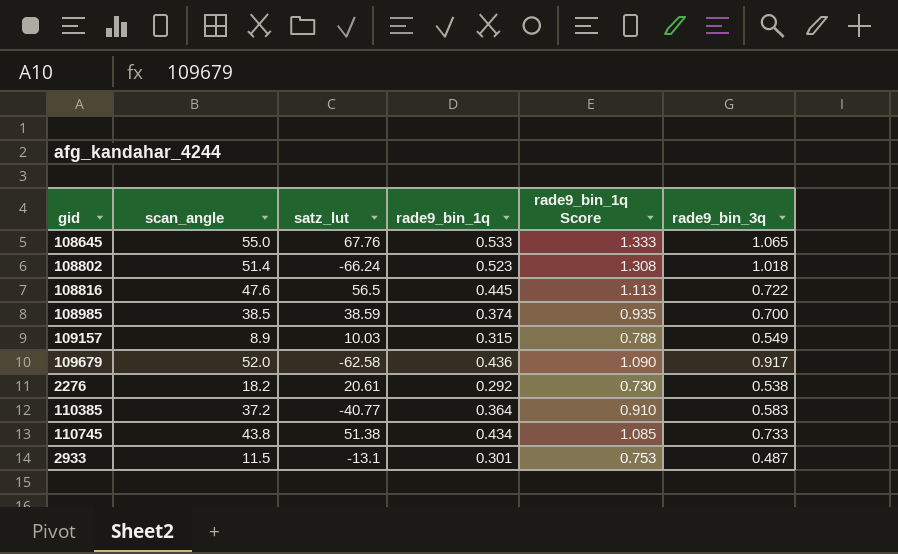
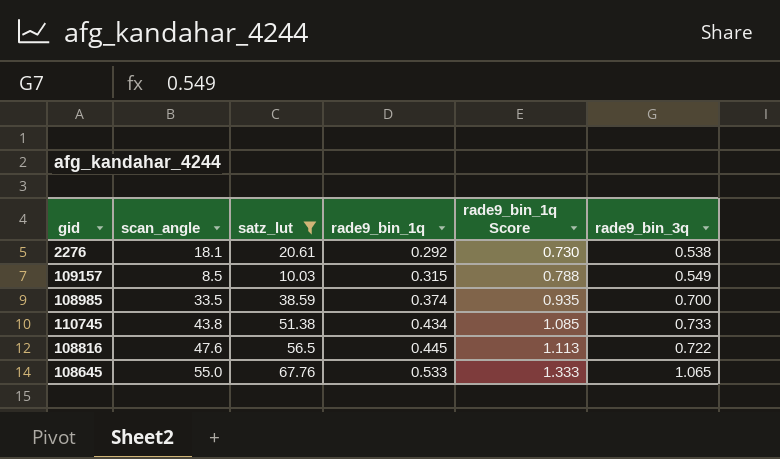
filter: none -> satz_lut >= 10.03
row order: none -> rade9_bin_1q ascending
2276 | scan_angle: 18.2 -> 18.1
109157 | scan_angle: 8.9 -> 8.5
108985 | scan_angle: 38.5 -> 33.5

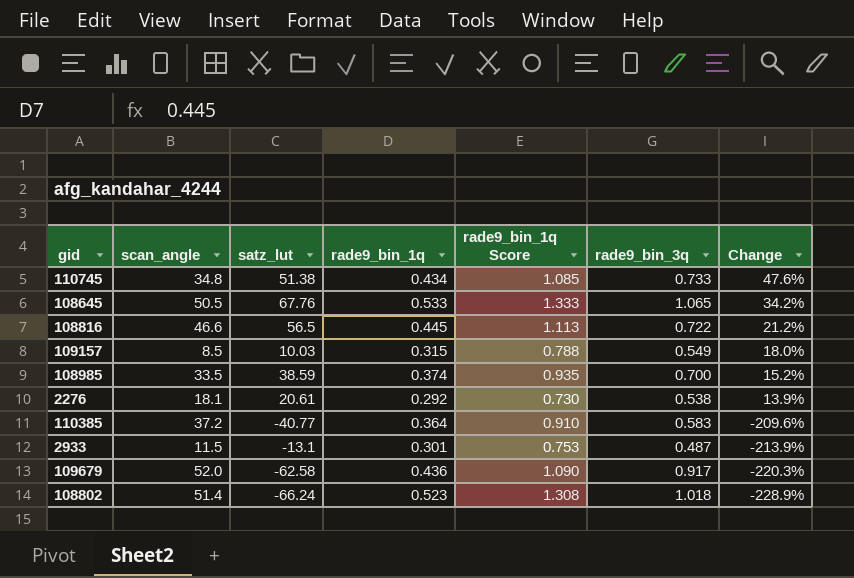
filter: satz_lut >= 10.03 -> none
row order: rade9_bin_1q ascending -> Change descending
column Change | formula: none -> ([satz_lut] - [scan_angle]) / [scan_angle]
110745 | scan_angle: 43.8 -> 34.8
108645 | scan_angle: 55.0 -> 50.5
108816 | scan_angle: 47.6 -> 46.6

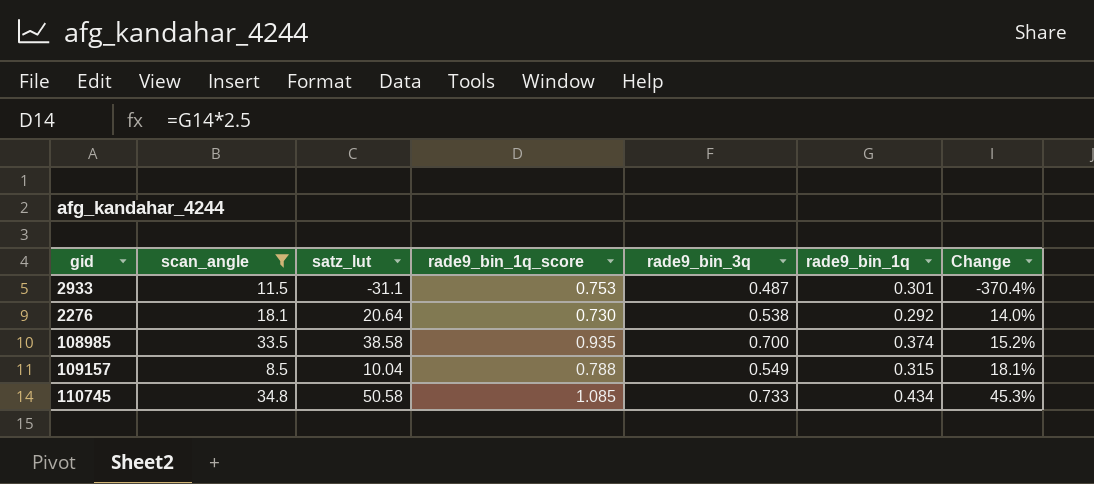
filter: none -> scan_angle <= 34.8
row order: Change descending -> Change ascending
column name: rade9_bin_1q Score -> rade9_bin_1q_score
column rade9_bin_1q | position: 4 -> 6
2933 | satz_lut: -13.1 -> -31.1
2933 | Change: -213.9% -> -370.4%
2276 | satz_lut: 20.61 -> 20.64
2276 | Change: 13.9% -> 14.0%
108985 | satz_lut: 38.59 -> 38.58
109157 | satz_lut: 10.03 -> 10.04
109157 | Change: 18.0% -> 18.1%
110745 | satz_lut: 51.38 -> 50.58
110745 | Change: 47.6% -> 45.3%

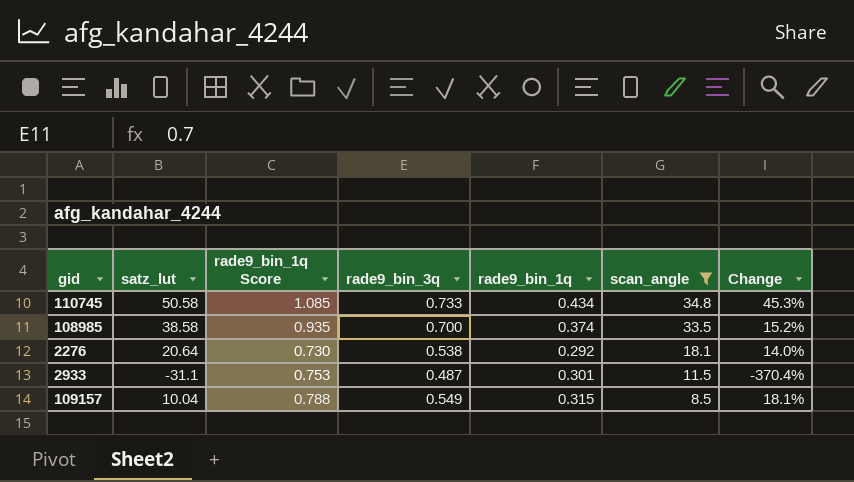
row order: Change ascending -> scan_angle descending
column name: rade9_bin_1q_score -> rade9_bin_1q Score
column scan_angle | position: 2 -> 6

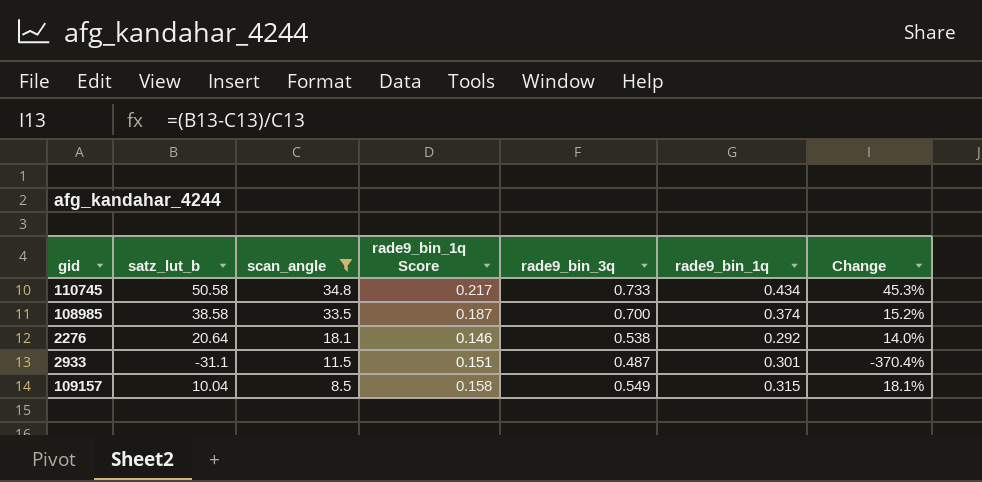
column name: satz_lut -> satz_lut_b
column scan_angle | position: 6 -> 3
column rade9_bin_1q Score | formula: [rade9_bin_1q] * 2.5 -> [rade9_bin_1q] * 0.5

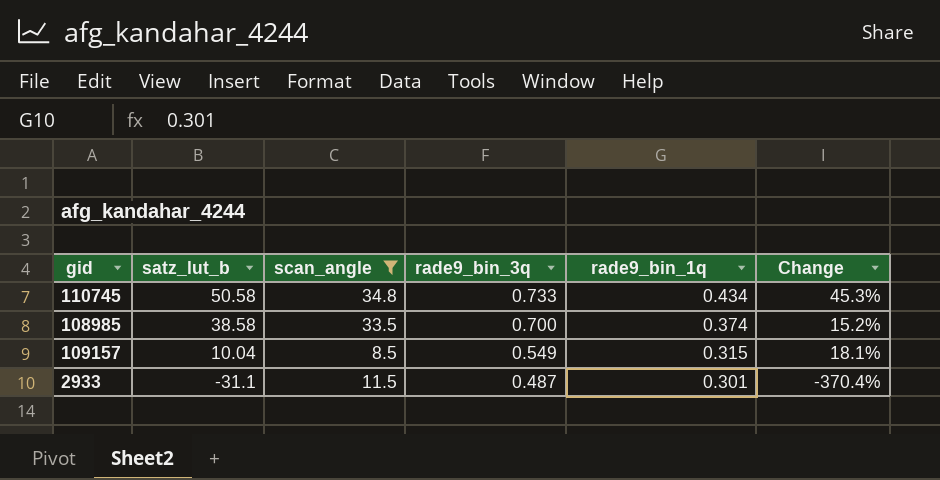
row order: scan_angle descending -> satz_lut_b descending
column rade9_bin_1q Score | formula: [rade9_bin_1q] * 0.5 -> none
row 2276: 20.64 | 18.1 | 0.146 | 0.538 | 0.292 | 14.0% -> none

